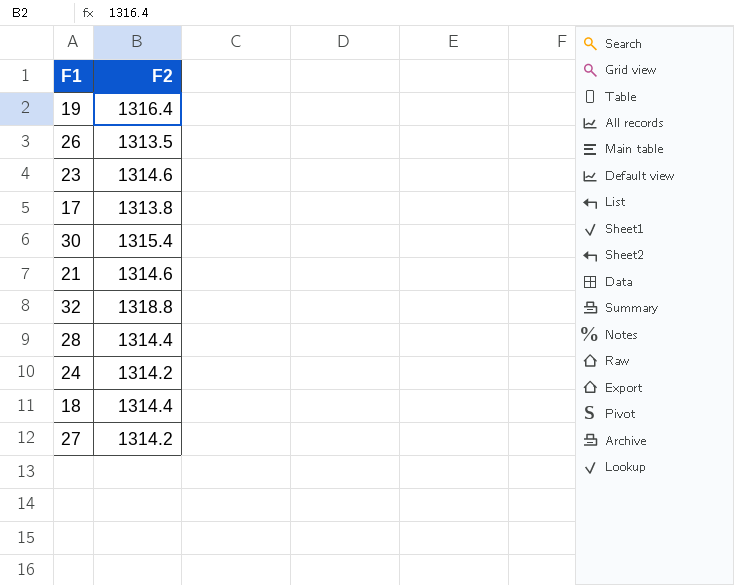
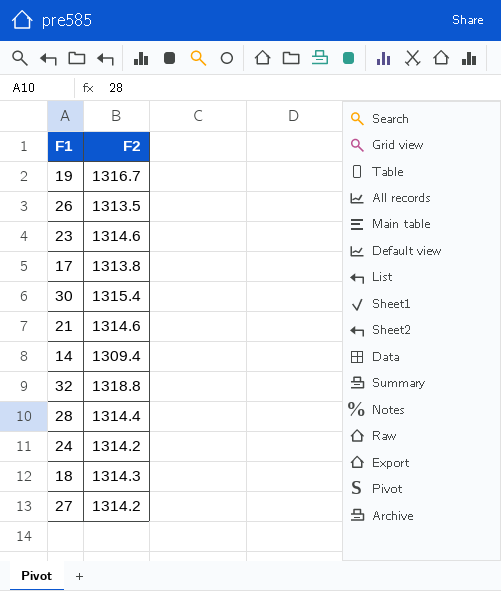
19 | F2: 1316.4 -> 1316.7
row 14: none -> 1309.4
18 | F2: 1314.4 -> 1314.3

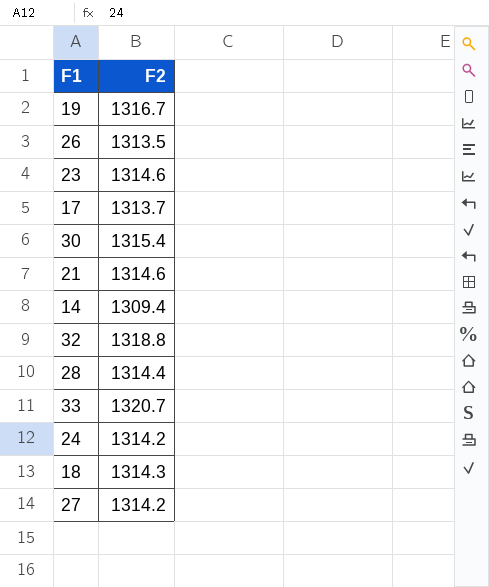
17 | F2: 1313.8 -> 1313.7
row 33: none -> 1320.7

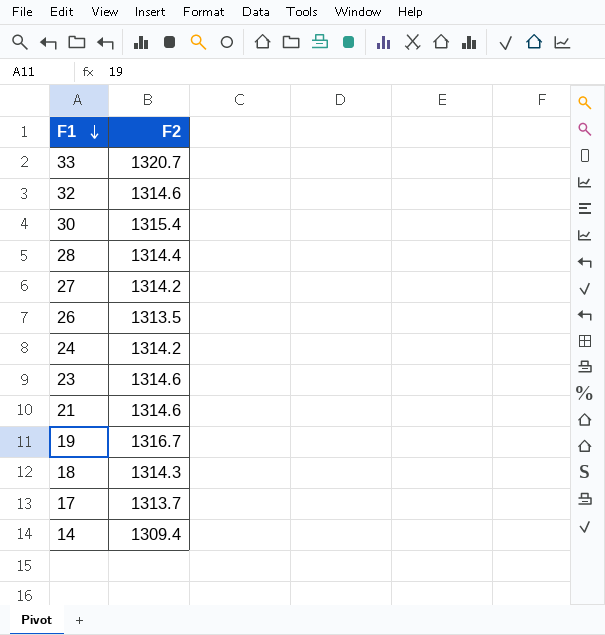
row order: none -> F1 descending
32 | F2: 1318.8 -> 1314.6

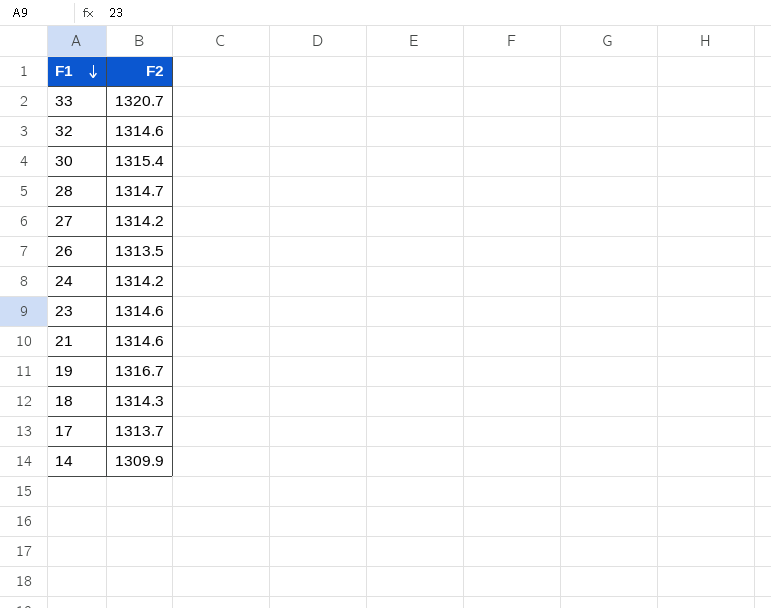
28 | F2: 1314.4 -> 1314.7
14 | F2: 1309.4 -> 1309.9

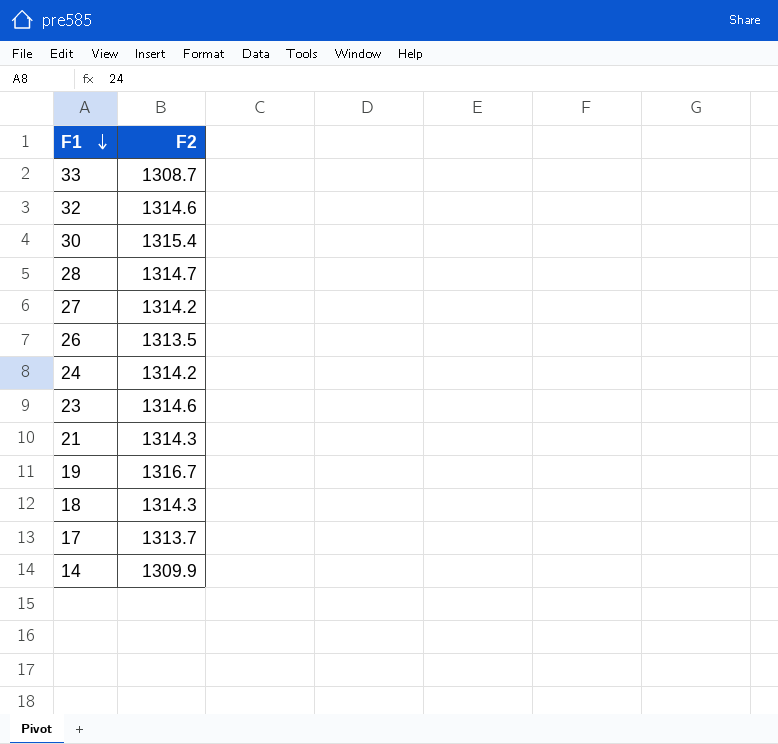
33 | F2: 1320.7 -> 1308.7
21 | F2: 1314.6 -> 1314.3

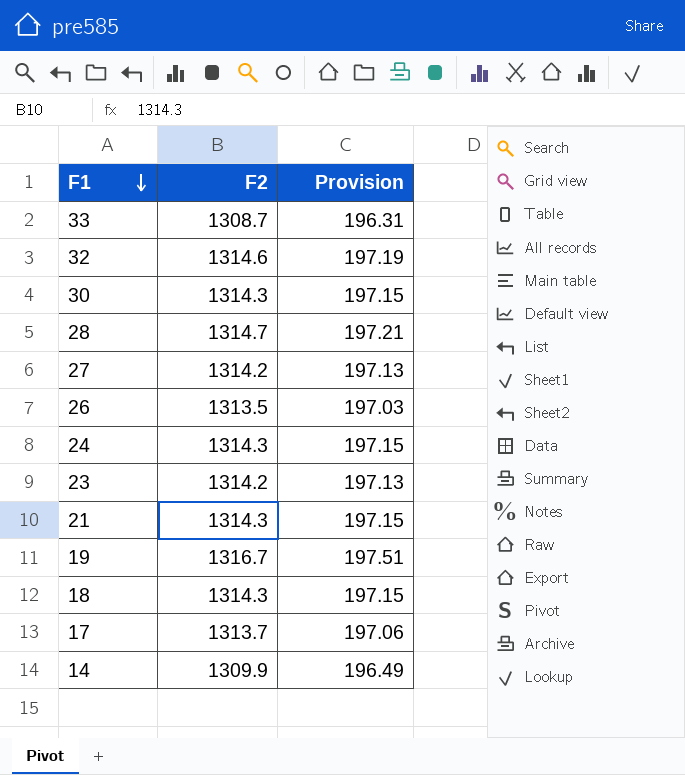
column Provision | formula: none -> [F2] * 0.15
30 | F2: 1315.4 -> 1314.3
24 | F2: 1314.2 -> 1314.3
23 | F2: 1314.6 -> 1314.2

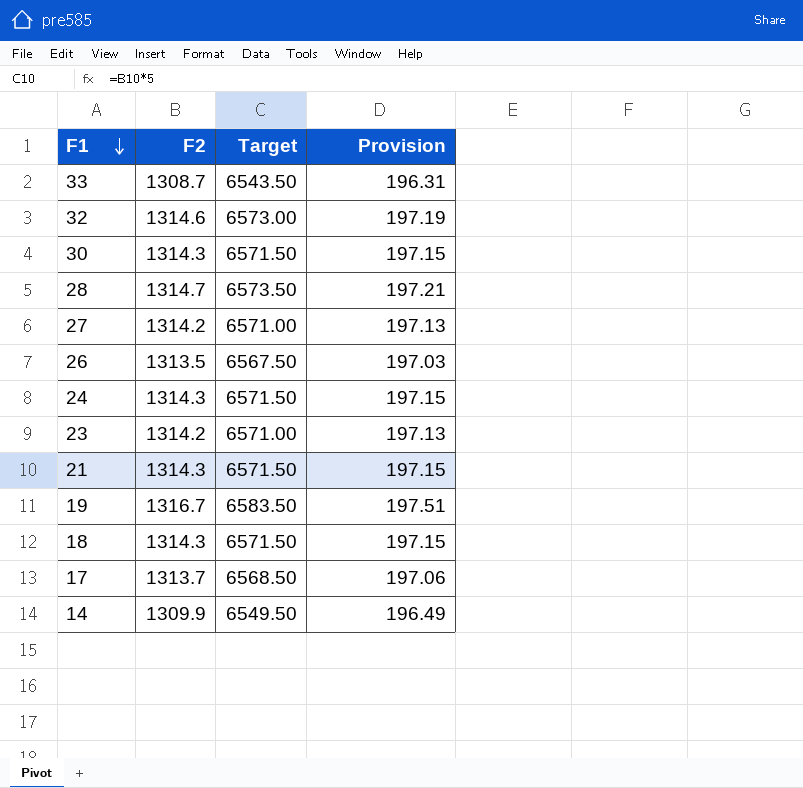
column Target | formula: none -> [F2] * 5

